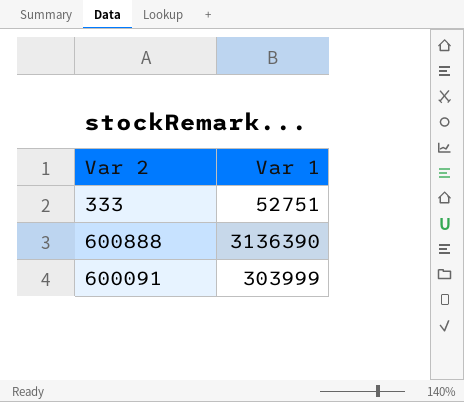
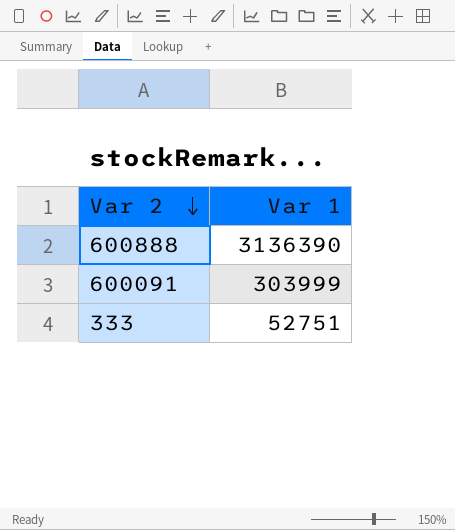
row order: none -> Var 2 descending

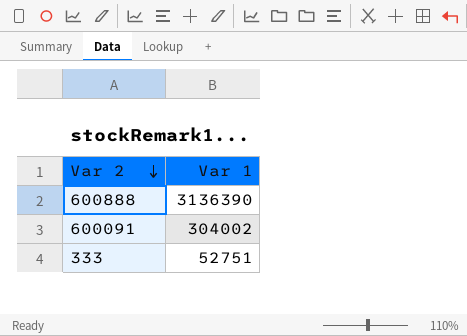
600091 | Var 1: 303999 -> 304002

